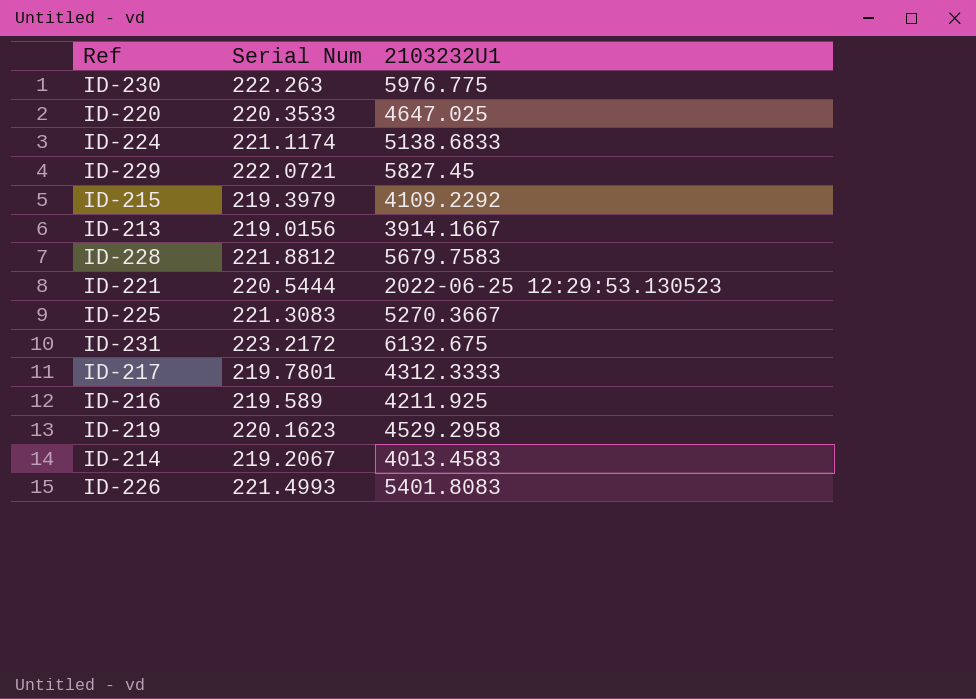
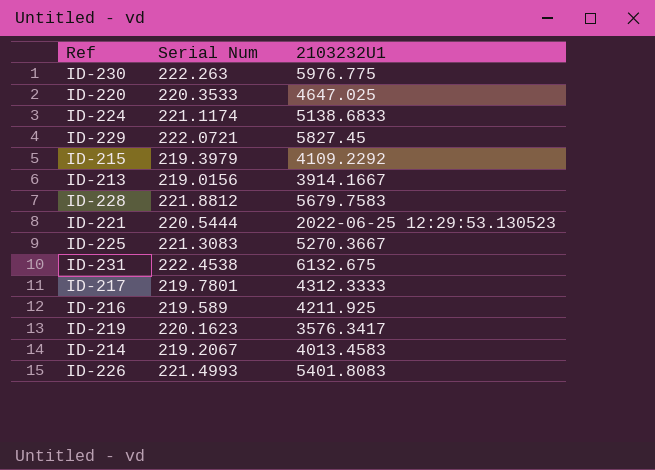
ID-231 | Serial Num: 223.2172 -> 222.4538
ID-219 | 2103232U1: 4529.2958 -> 3576.3417

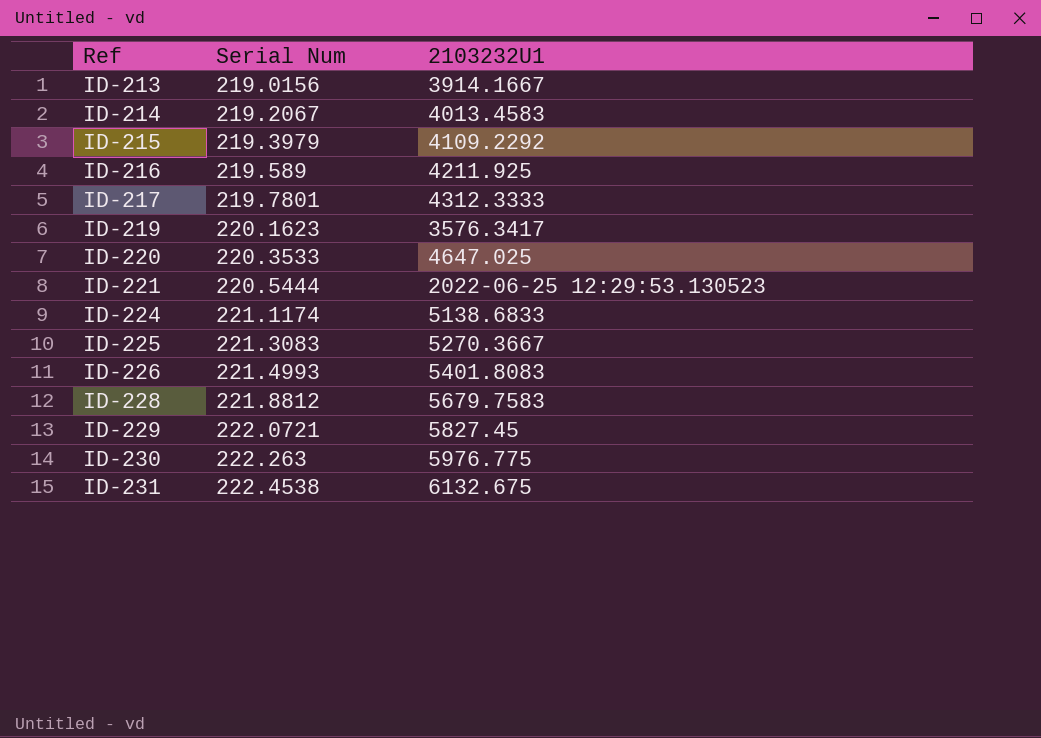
row order: none -> Ref ascending

